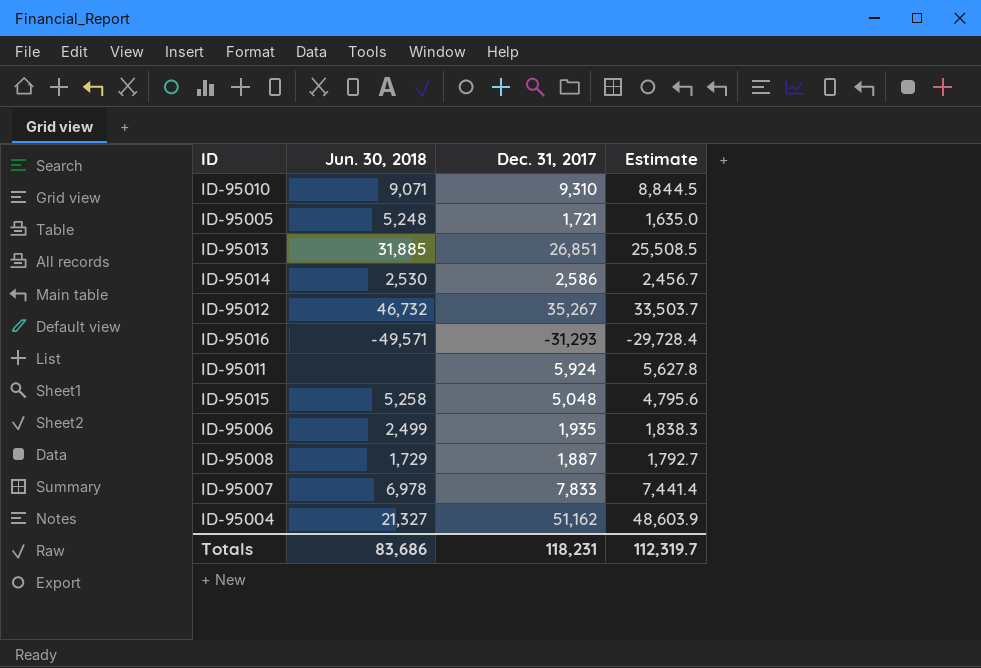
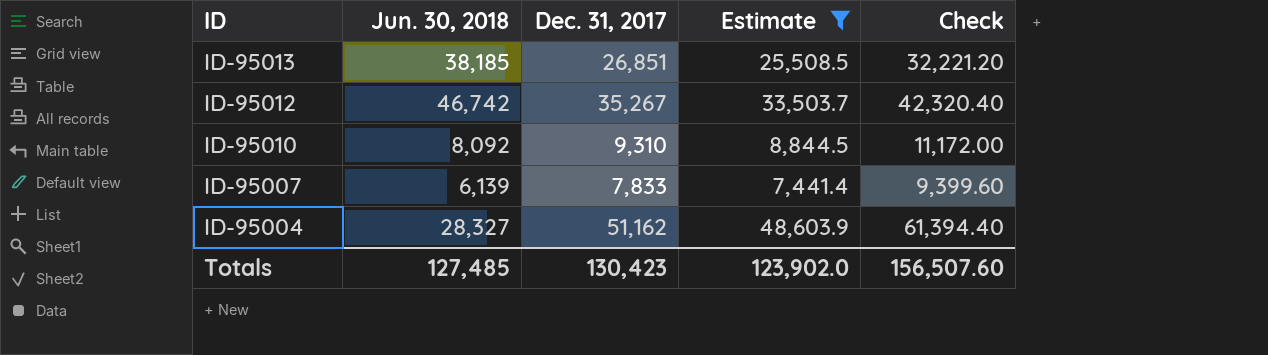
filter: none -> Estimate >= 7,441.4
row order: none -> ID descending
column Check | formula: none -> [Dec. 31, 2017] * 1.2
ID-95013 | Jun. 30, 2018: 31,885 -> 38,185
ID-95012 | Jun. 30, 2018: 46,732 -> 46,742
ID-95010 | Jun. 30, 2018: 9,071 -> 8,092
ID-95007 | Jun. 30, 2018: 6,978 -> 6,139
ID-95004 | Jun. 30, 2018: 21,327 -> 28,327
Totals | Jun. 30, 2018: 83,686 -> 127,485
Totals | Dec. 31, 2017: 118,231 -> 130,423
Totals | Estimate: 112,319.7 -> 123,902.0

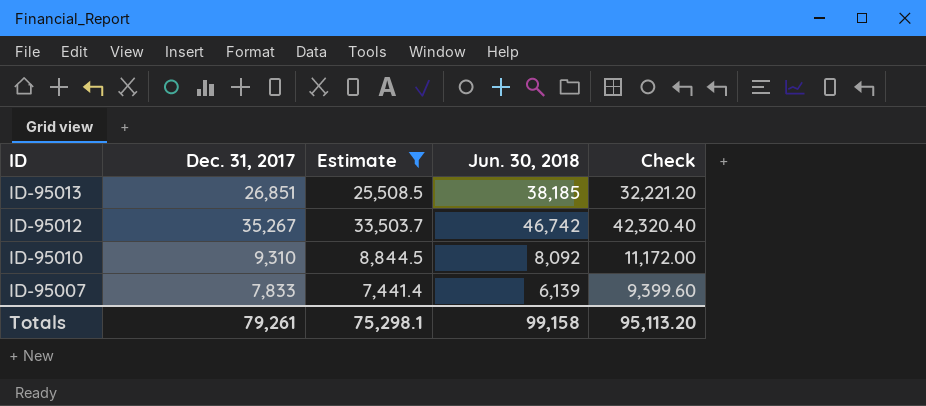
column Jun. 30, 2018 | position: 2 -> 4
row ID-95004: 28,327 | 51,162 | 48,603.9 | 61,394.40 -> none
Totals | Dec. 31, 2017: 130,423 -> 79,261
Totals | Estimate: 123,902.0 -> 75,298.1
Totals | Jun. 30, 2018: 127,485 -> 99,158
Totals | Check: 156,507.60 -> 95,113.20

